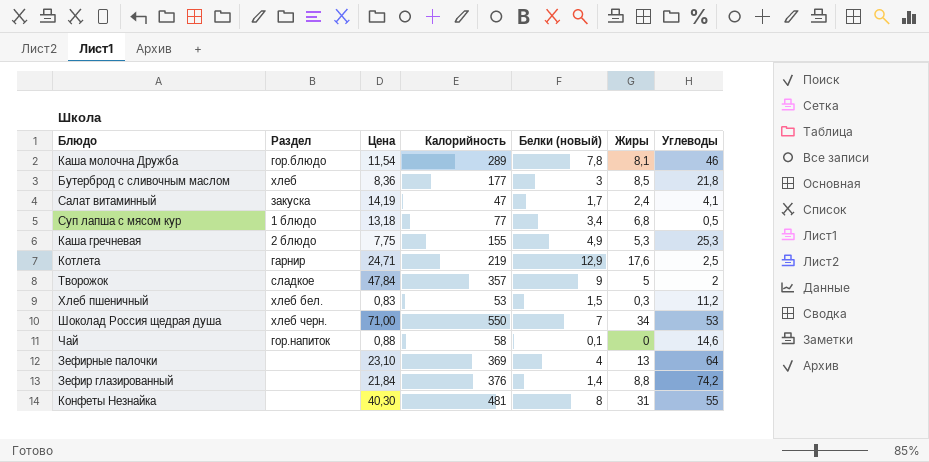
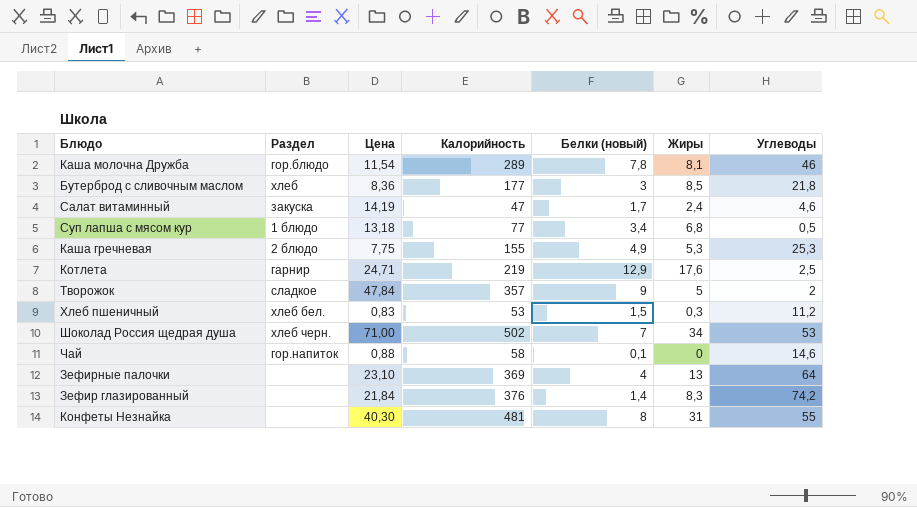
Салат витаминный | Углеводы: 4,1 -> 4,6
Шоколад Россия щедрая душа | Калорийность: 550 -> 502
Зефир глазированный | Жиры: 8,8 -> 8,3

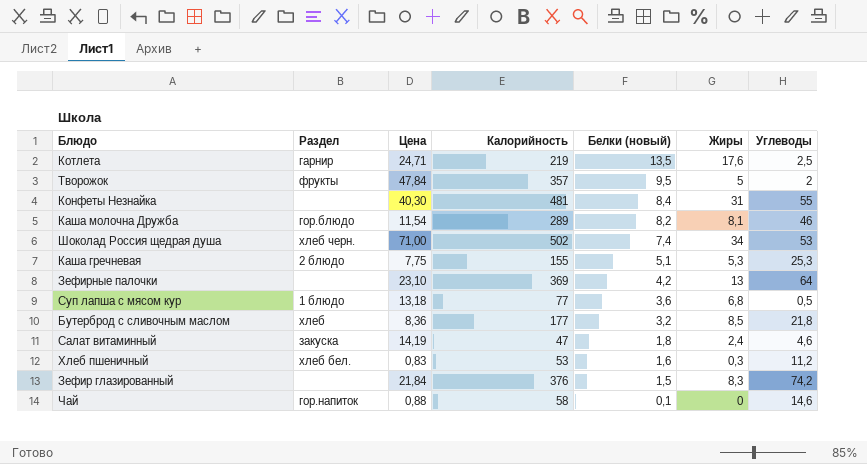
row order: none -> Белки (новый) descending
Котлета | Белки (новый): 12,9 -> 13,5
Творожок | Раздел: сладкое -> фрукты
Творожок | Белки (новый): 9 -> 9,5
Конфеты Незнайка | Белки (новый): 8 -> 8,4
Каша молочна Дружба | Белки (новый): 7,8 -> 8,2
Шоколад Россия щедрая душа | Белки (новый): 7 -> 7,4
Каша гречневая | Белки (новый): 4,9 -> 5,1
Зефирные палочки | Белки (новый): 4 -> 4,2
Суп лапша с мясом кур | Белки (новый): 3,4 -> 3,6
Бутерброд с сливочным маслом | Белки (новый): 3 -> 3,2
Салат витаминный | Белки (новый): 1,7 -> 1,8
Хлеб пшеничный | Белки (новый): 1,5 -> 1,6
Зефир глазированный | Белки (новый): 1,4 -> 1,5

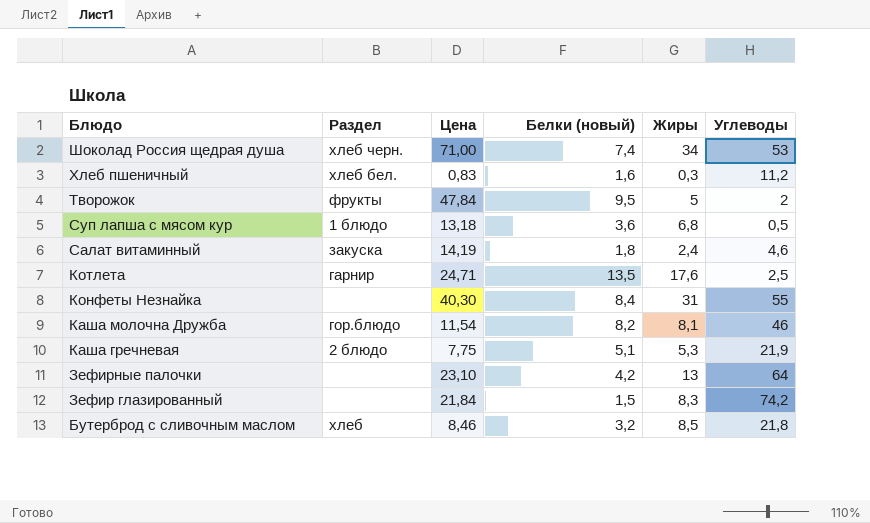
row order: Белки (новый) descending -> Блюдо descending
column Калорийность | position: 4 -> none
row Чай: гор.напиток | 0,88 | 58 | 0,1 | 0 | 14,6 -> none
Каша гречневая | Углеводы: 25,3 -> 21,9
Бутерброд с сливочным маслом | Цена: 8,36 -> 8,46

